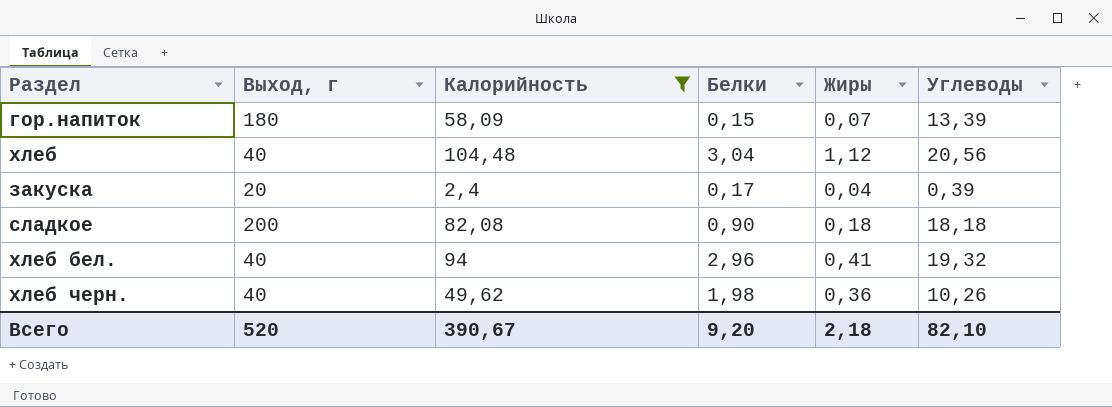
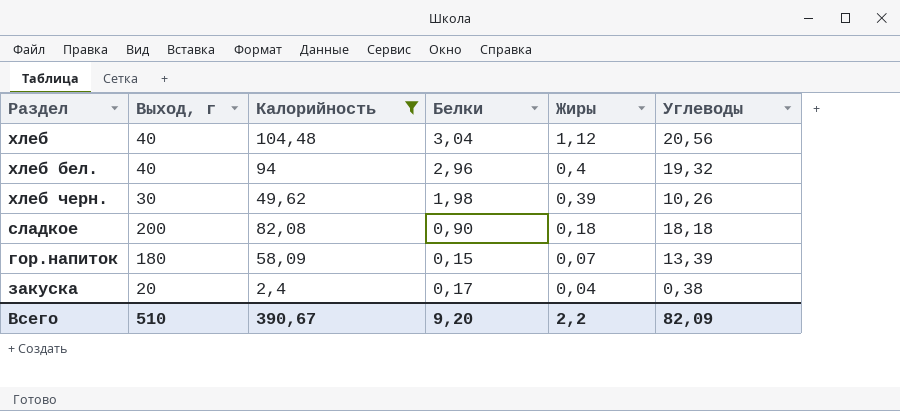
row order: none -> Жиры descending
хлеб бел. | Жиры: 0,41 -> 0,4
хлеб черн. | Выход, г: 40 -> 30
хлеб черн. | Жиры: 0,36 -> 0,39
закуска | Углеводы: 0,39 -> 0,38
Всего | Выход, г: 520 -> 510
Всего | Жиры: 2,18 -> 2,2
Всего | Углеводы: 82,10 -> 82,09

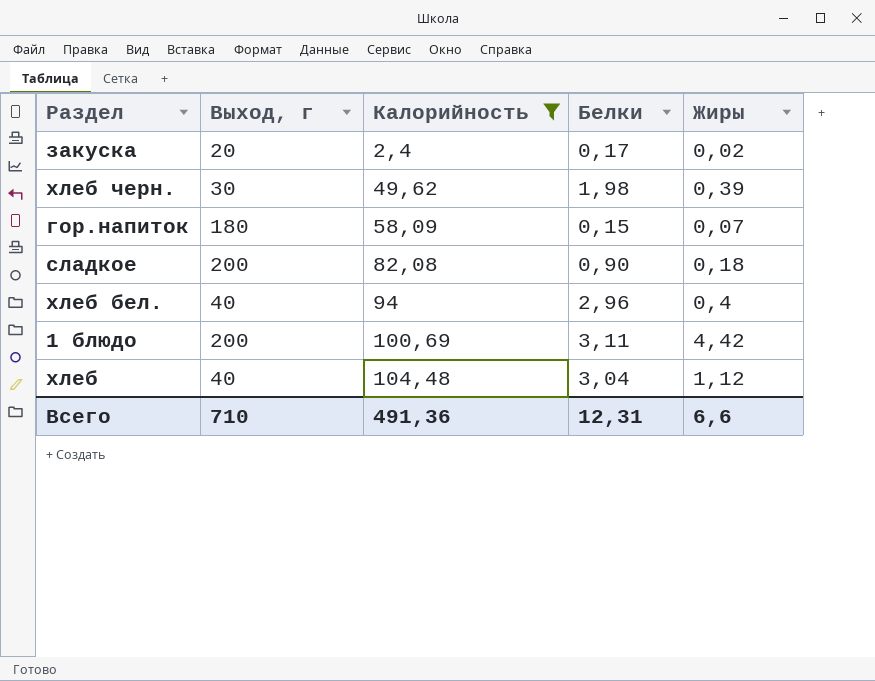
row order: Жиры descending -> Калорийность ascending
column Углеводы | position: 6 -> none
закуска | Жиры: 0,04 -> 0,02
row 1 блюдо: none -> 200 | 100,69 | 3,11 | 4,42
Всего | Выход, г: 510 -> 710
Всего | Калорийность: 390,67 -> 491,36
Всего | Белки: 9,20 -> 12,31
Всего | Жиры: 2,2 -> 6,6

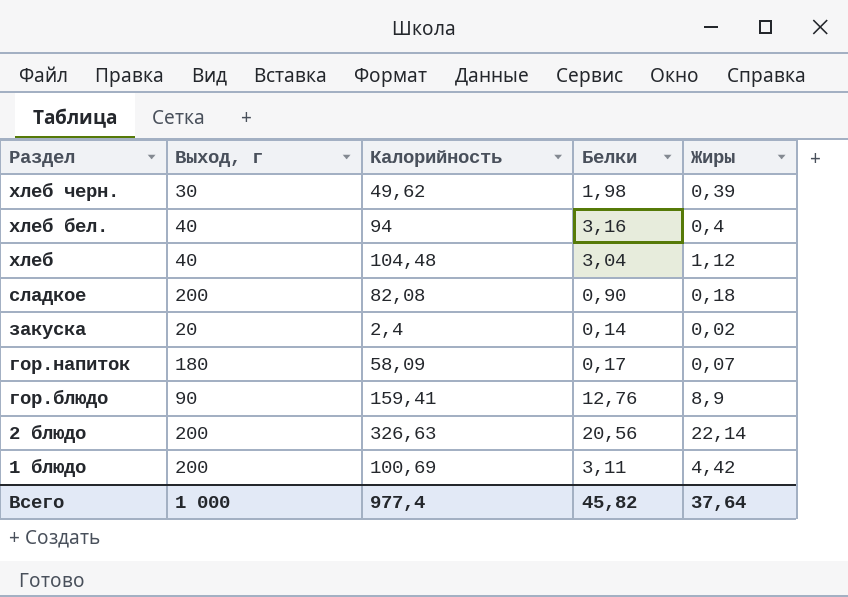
filter: Калорийность <= 104,48 -> none
row order: Калорийность ascending -> Раздел descending
хлеб бел. | Белки: 2,96 -> 3,16
закуска | Белки: 0,17 -> 0,14
гор.напиток | Белки: 0,15 -> 0,17
Всего | Выход, г: 710 -> 1 000
Всего | Калорийность: 491,36 -> 977,4
Всего | Белки: 12,31 -> 45,82
Всего | Жиры: 6,6 -> 37,64

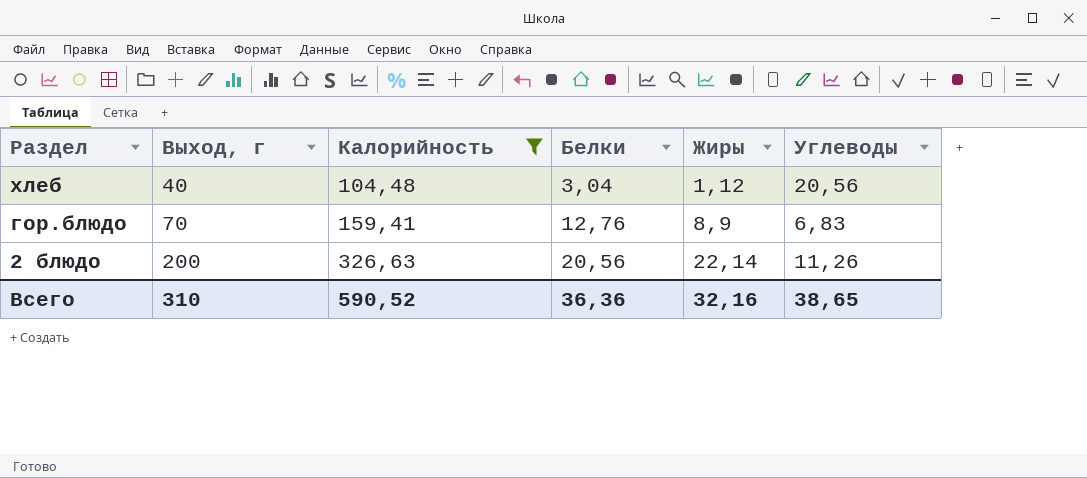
filter: none -> Калорийность >= 104,48
column Углеводы | position: none -> 6
гор.блюдо | Выход, г: 90 -> 70
Всего | Выход, г: 1 000 -> 310
Всего | Калорийность: 977,4 -> 590,52
Всего | Белки: 45,82 -> 36,36
Всего | Жиры: 37,64 -> 32,16

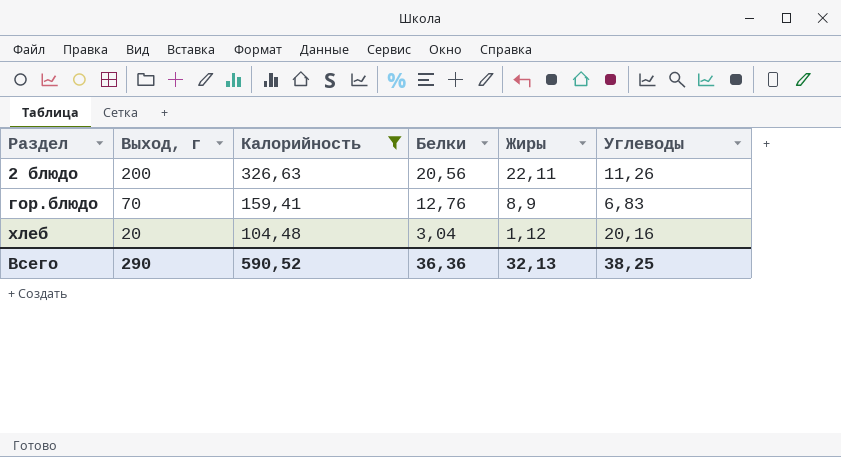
row order: Раздел descending -> Раздел ascending
2 блюдо | Жиры: 22,14 -> 22,11
хлеб | Выход, г: 40 -> 20
хлеб | Углеводы: 20,56 -> 20,16
Всего | Выход, г: 310 -> 290
Всего | Жиры: 32,16 -> 32,13
Всего | Углеводы: 38,65 -> 38,25

